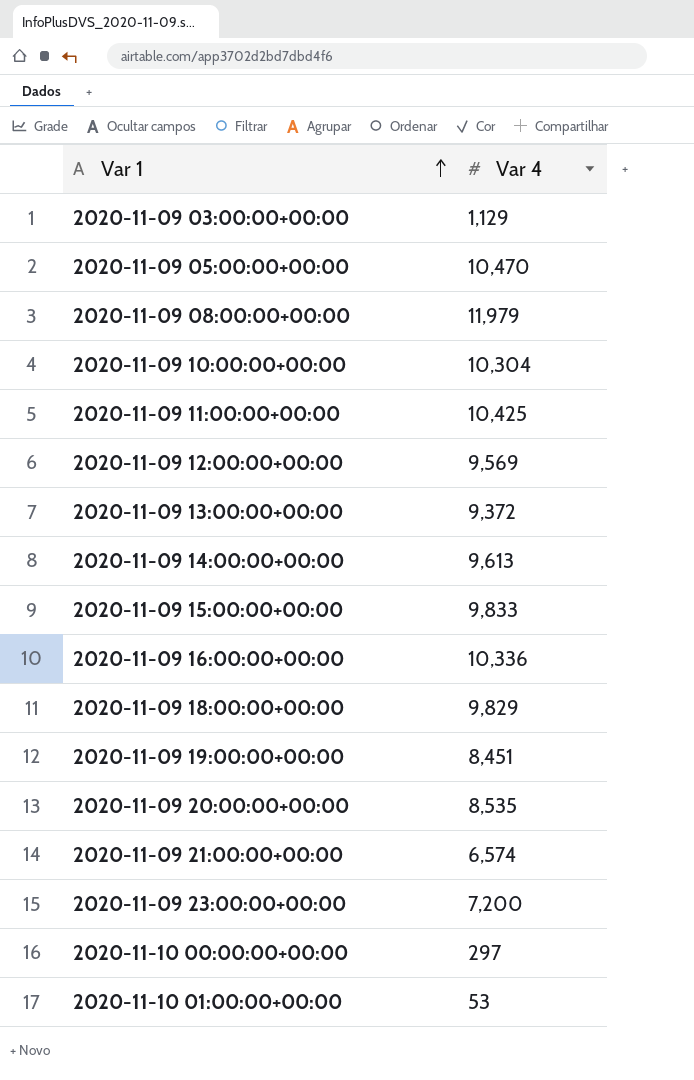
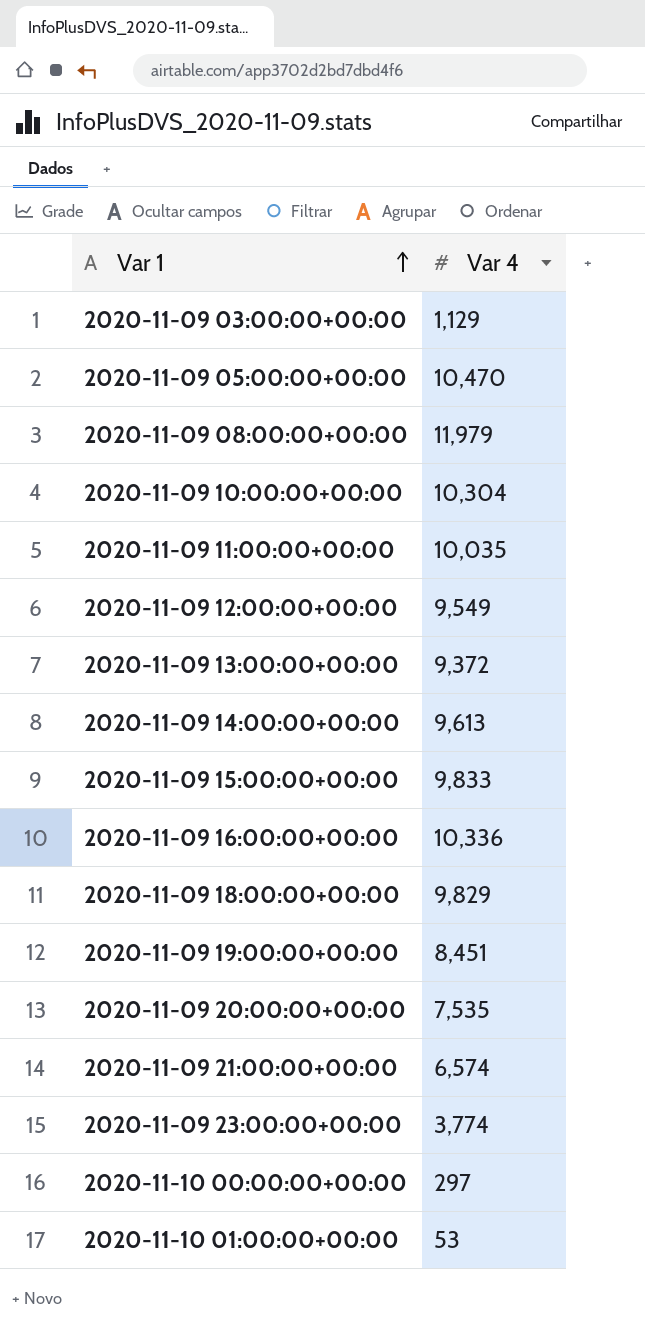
2020-11-09 11:00:00+00:00 | Var 4: 10,425 -> 10,035
2020-11-09 12:00:00+00:00 | Var 4: 9,569 -> 9,549
2020-11-09 20:00:00+00:00 | Var 4: 8,535 -> 7,535
2020-11-09 23:00:00+00:00 | Var 4: 7,200 -> 3,774

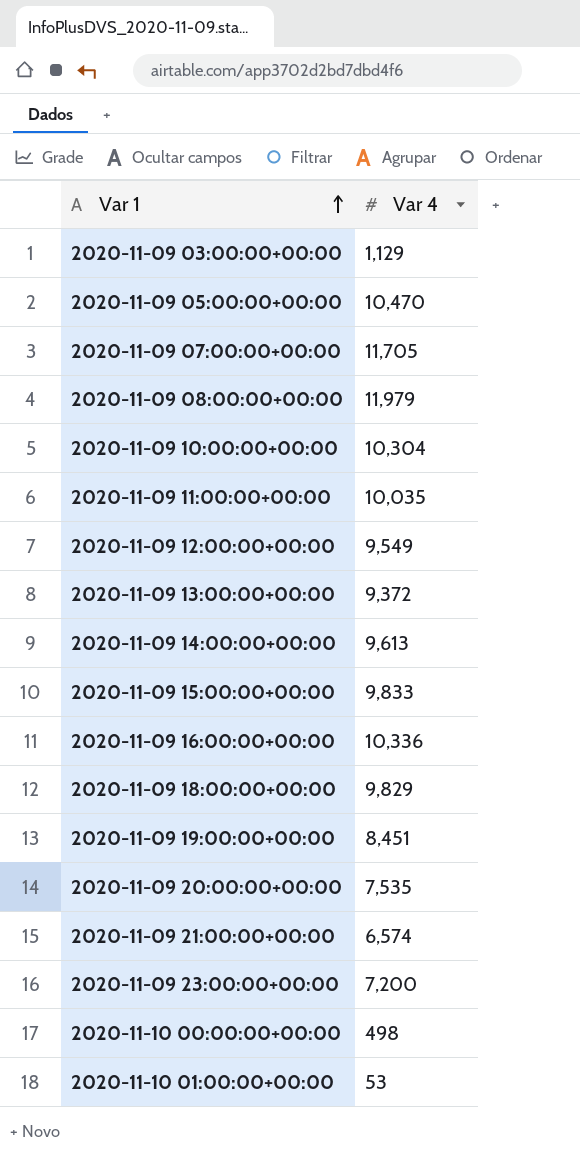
row 2020-11-09 07:00:00+00:00: none -> 11,705
2020-11-09 23:00:00+00:00 | Var 4: 3,774 -> 7,200
2020-11-10 00:00:00+00:00 | Var 4: 297 -> 498

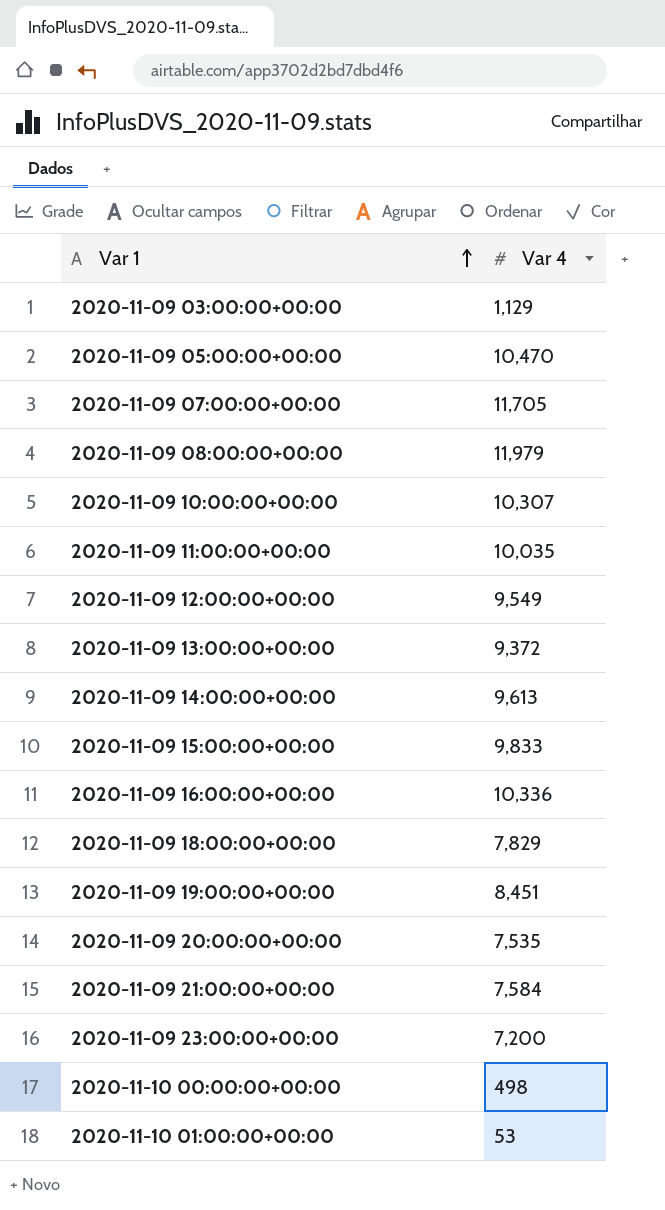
2020-11-09 10:00:00+00:00 | Var 4: 10,304 -> 10,307
2020-11-09 18:00:00+00:00 | Var 4: 9,829 -> 7,829
2020-11-09 21:00:00+00:00 | Var 4: 6,574 -> 7,584

